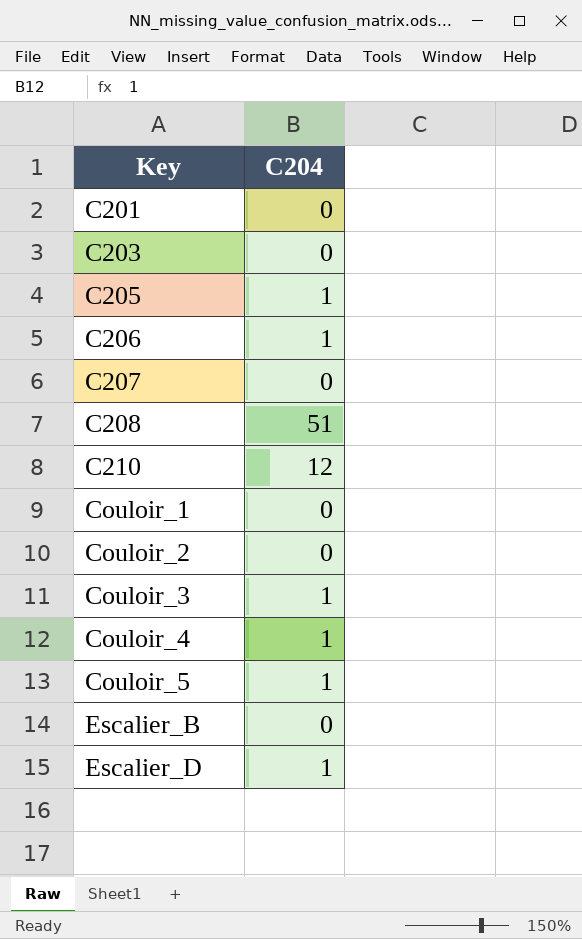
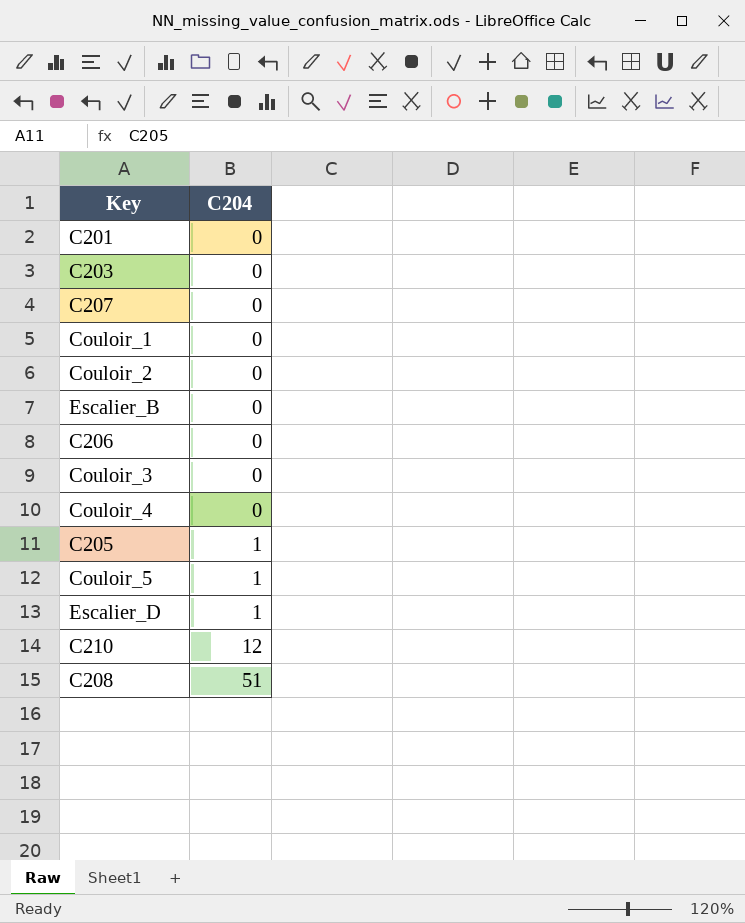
row order: Key ascending -> C204 ascending
C206 | C204: 1 -> 0
Couloir_3 | C204: 1 -> 0
Couloir_4 | C204: 1 -> 0

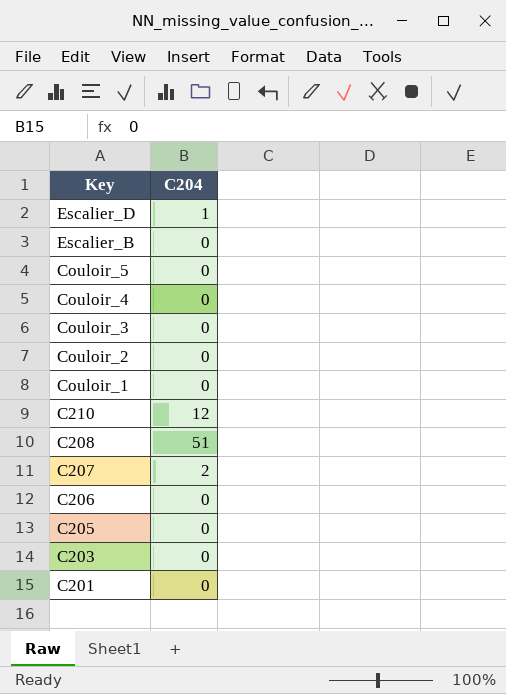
row order: C204 ascending -> Key descending
Couloir_5 | C204: 1 -> 0
C207 | C204: 0 -> 2
C205 | C204: 1 -> 0

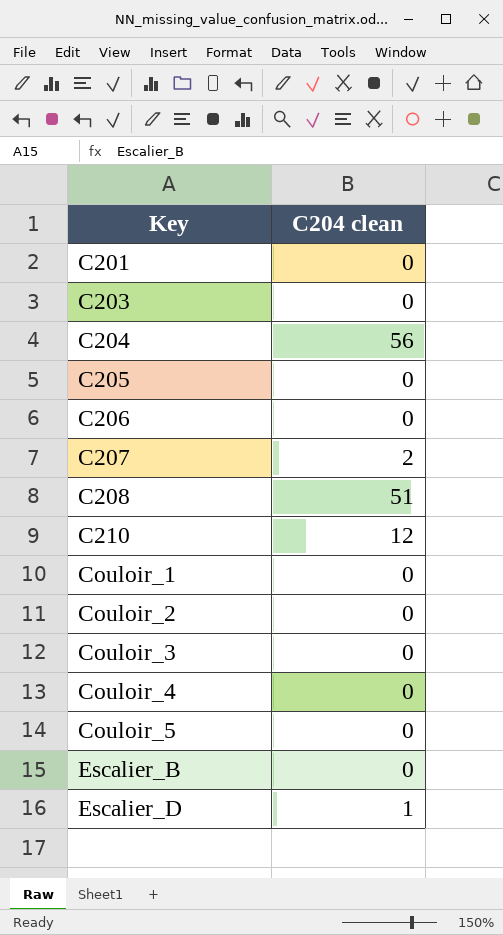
row order: Key descending -> Key ascending
column name: C204 -> C204 clean
row C204: none -> 56

